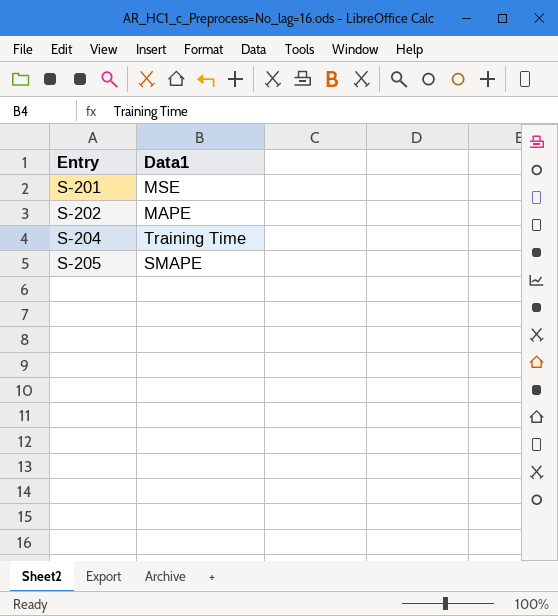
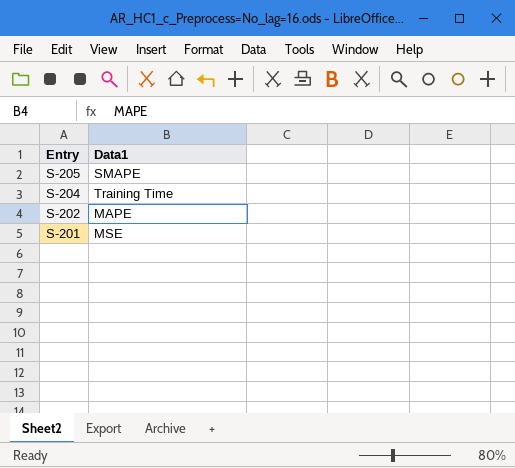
row order: Entry ascending -> Entry descending

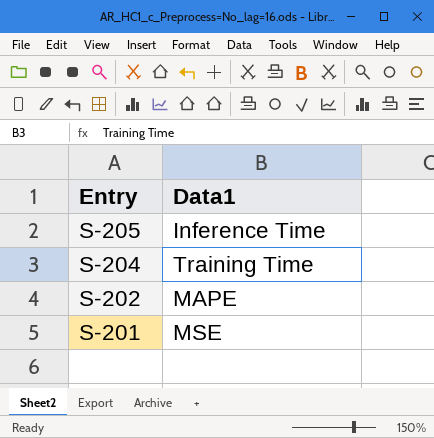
S-205 | Data1: SMAPE -> Inference Time

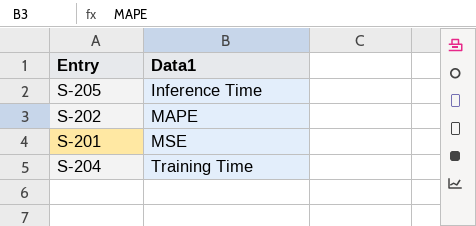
row order: Entry descending -> Data1 ascending

